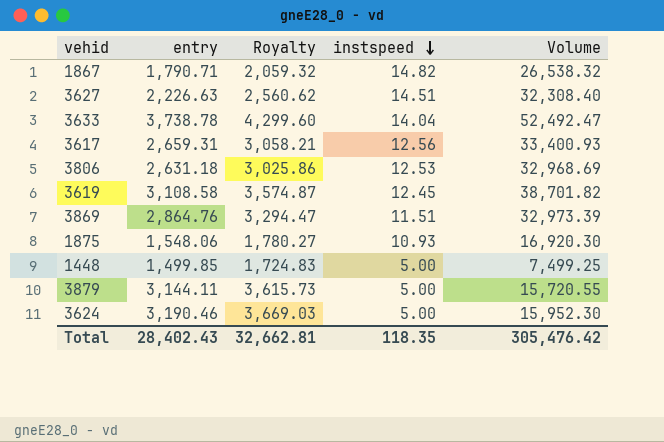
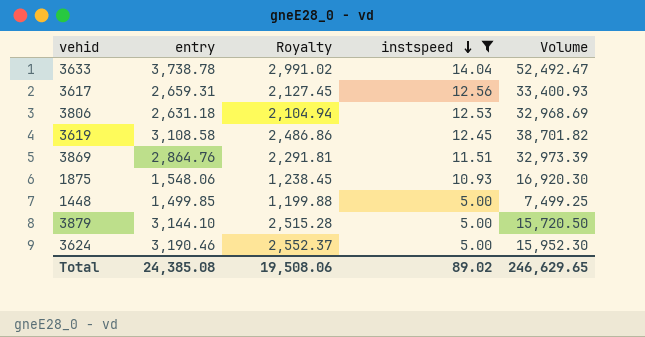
filter: none -> instspeed <= 14.04
column Royalty | formula: [entry] * 1.15 -> [entry] * 0.8
3879 | entry: 3,144.11 -> 3,144.10
3879 | Volume: 15,720.55 -> 15,720.50
Total | entry: 28,402.43 -> 24,385.08
Total | Royalty: 32,662.81 -> 19,508.06
Total | instspeed: 118.35 -> 89.02
Total | Volume: 305,476.42 -> 246,629.65

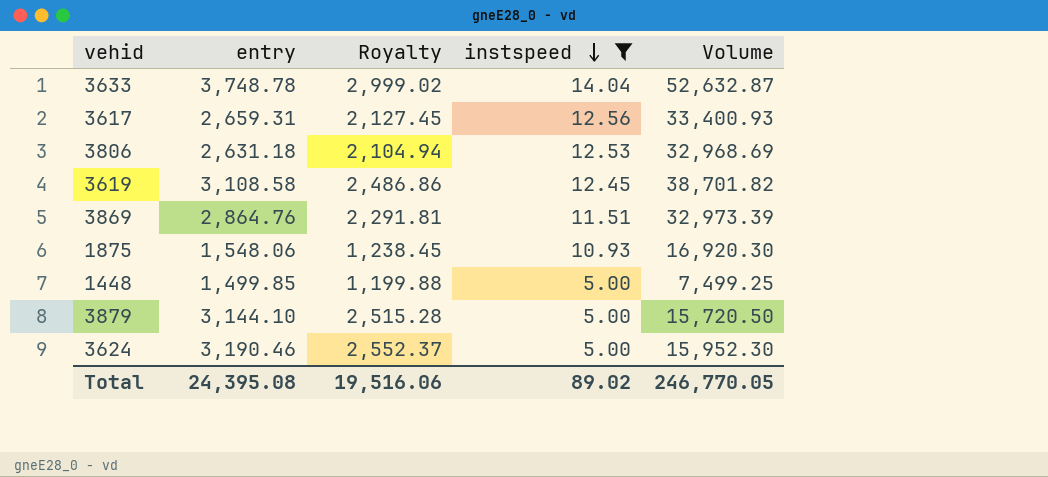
3633 | entry: 3,738.78 -> 3,748.78
3633 | Royalty: 2,991.02 -> 2,999.02
3633 | Volume: 52,492.47 -> 52,632.87
Total | entry: 24,385.08 -> 24,395.08
Total | Royalty: 19,508.06 -> 19,516.06
Total | Volume: 246,629.65 -> 246,770.05

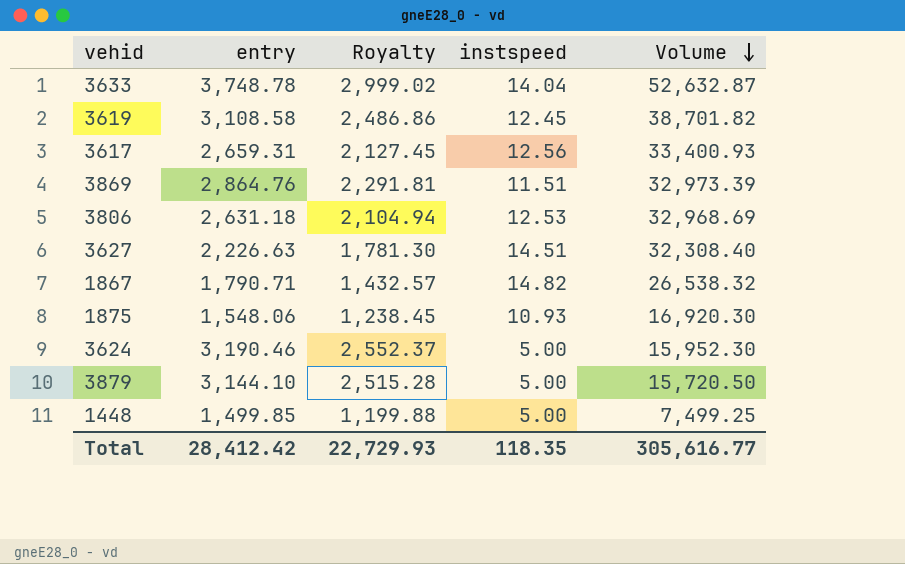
filter: instspeed <= 14.04 -> none
row order: instspeed descending -> Volume descending
Total | entry: 24,395.08 -> 28,412.42
Total | Royalty: 19,516.06 -> 22,729.93
Total | instspeed: 89.02 -> 118.35
Total | Volume: 246,770.05 -> 305,616.77

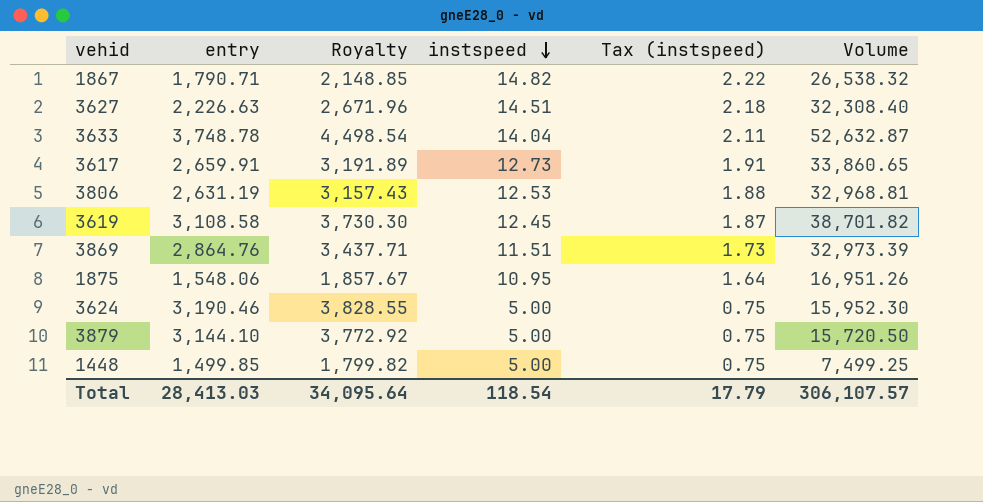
row order: Volume descending -> instspeed descending
column Royalty | formula: [entry] * 0.8 -> [entry] * 1.2
column Tax (instspeed) | formula: none -> [instspeed] * 0.15
3617 | entry: 2,659.31 -> 2,659.91
3617 | instspeed: 12.56 -> 12.73
3617 | Volume: 33,400.93 -> 33,860.65
3806 | entry: 2,631.18 -> 2,631.19
3806 | Volume: 32,968.69 -> 32,968.81
1875 | instspeed: 10.93 -> 10.95
1875 | Volume: 16,920.30 -> 16,951.26
Total | entry: 28,412.42 -> 28,413.03
Total | Royalty: 22,729.93 -> 34,095.64
Total | instspeed: 118.35 -> 118.54
Total | Volume: 305,616.77 -> 306,107.57

